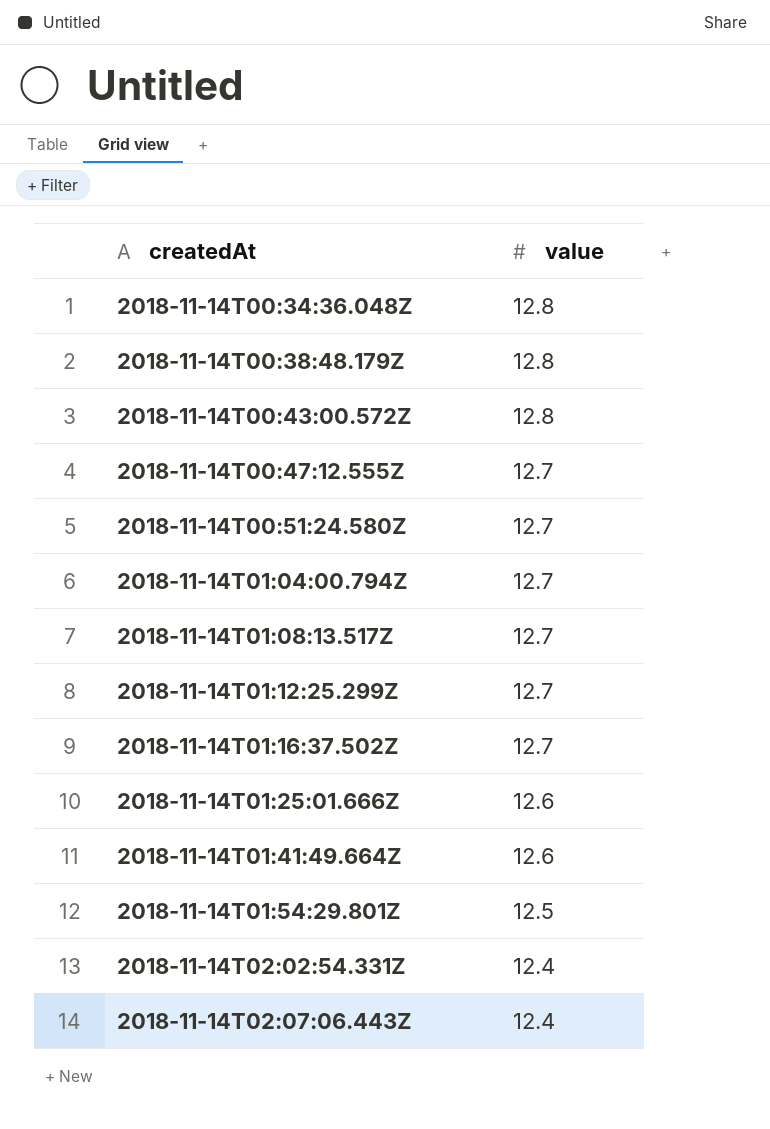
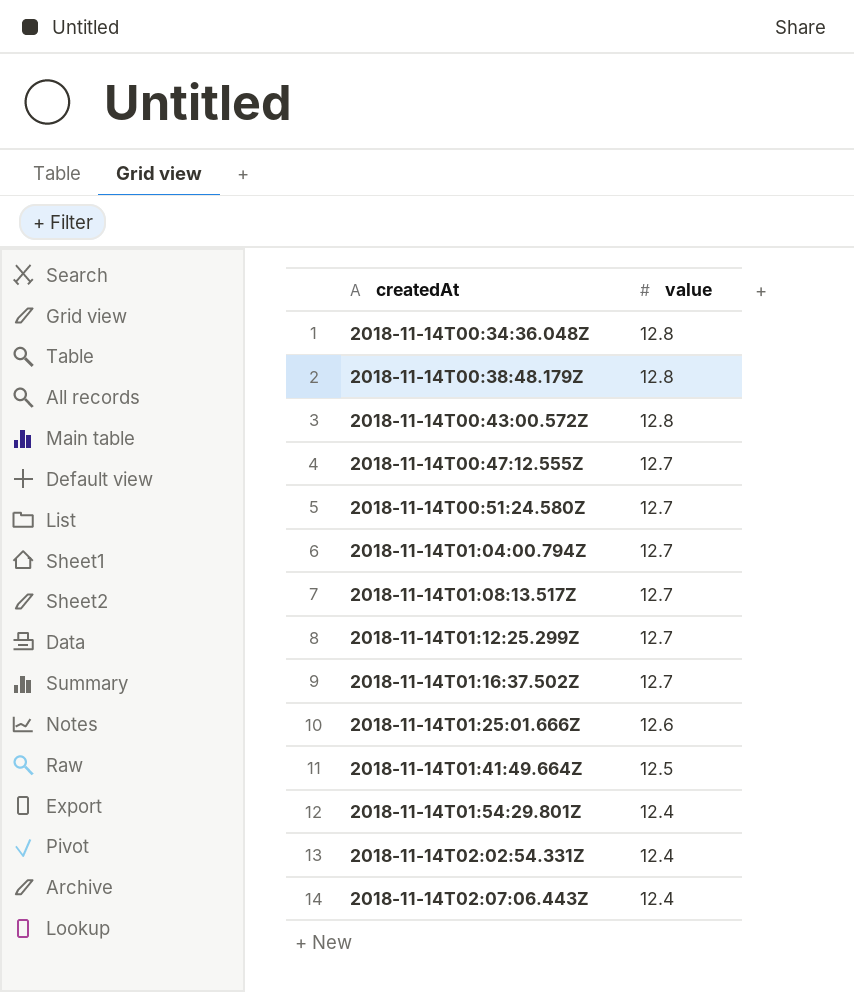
2018-11-14T01:41:49.664Z | value: 12.6 -> 12.5
2018-11-14T01:54:29.801Z | value: 12.5 -> 12.4

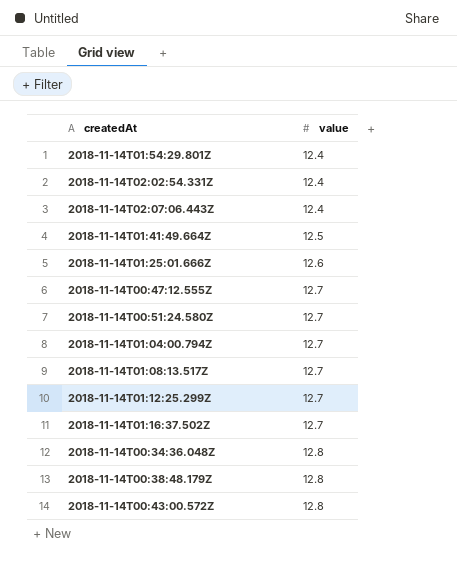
row order: createdAt ascending -> value ascending

